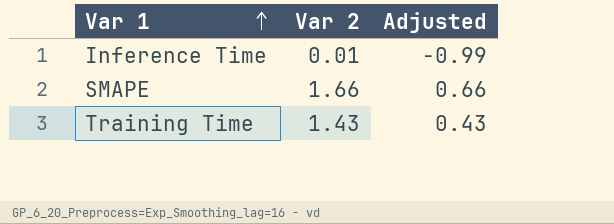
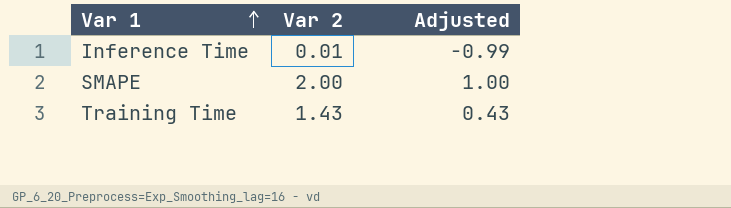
SMAPE | Var 2: 1.66 -> 2.00
SMAPE | Adjusted: 0.66 -> 1.00

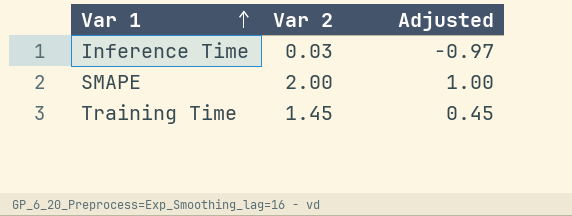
Inference Time | Var 2: 0.01 -> 0.03
Inference Time | Adjusted: -0.99 -> -0.97
Training Time | Var 2: 1.43 -> 1.45
Training Time | Adjusted: 0.43 -> 0.45

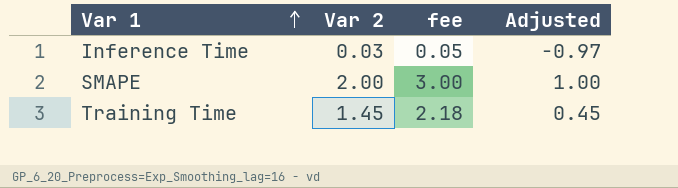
column fee | formula: none -> [Var 2] * 1.5

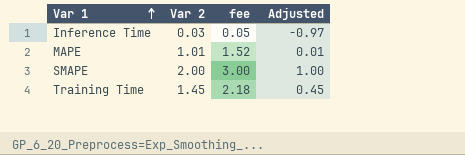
row MAPE: none -> 1.01 | 1.52 | 0.01

